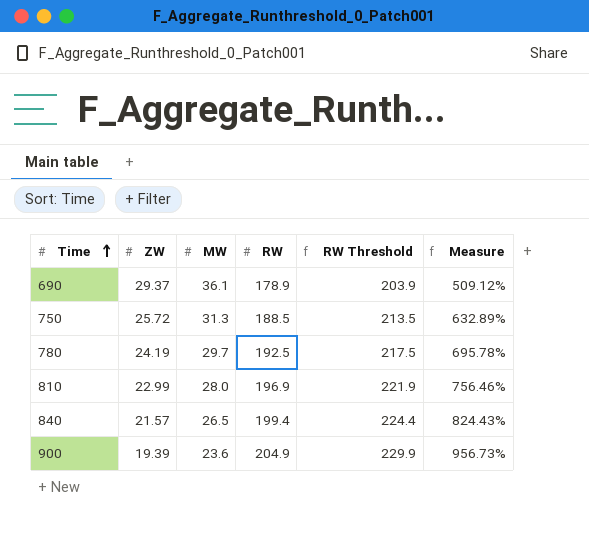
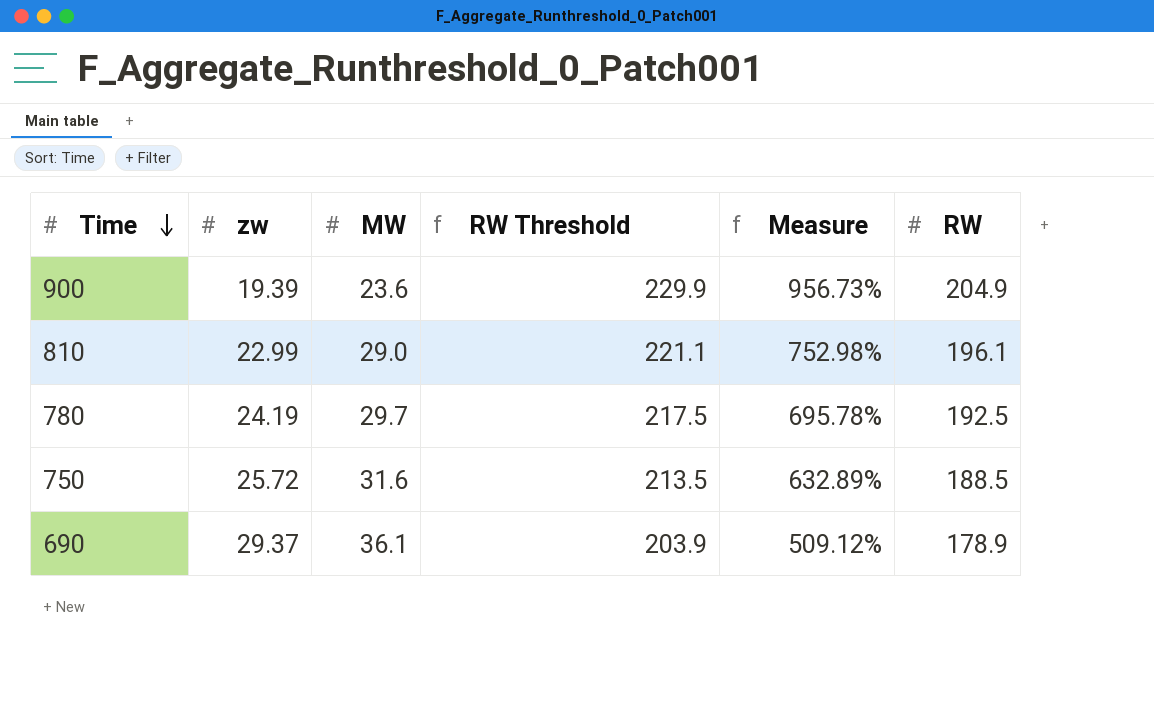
row order: Time ascending -> Time descending
column name: ZW -> zw
column RW | position: 4 -> 6
row 840: 21.57 | 26.5 | 199.4 | 224.4 | 824.43% -> none
810 | MW: 28.0 -> 29.0
810 | RW Threshold: 221.9 -> 221.1
810 | Measure: 756.46% -> 752.98%
810 | RW: 196.9 -> 196.1
750 | MW: 31.3 -> 31.6

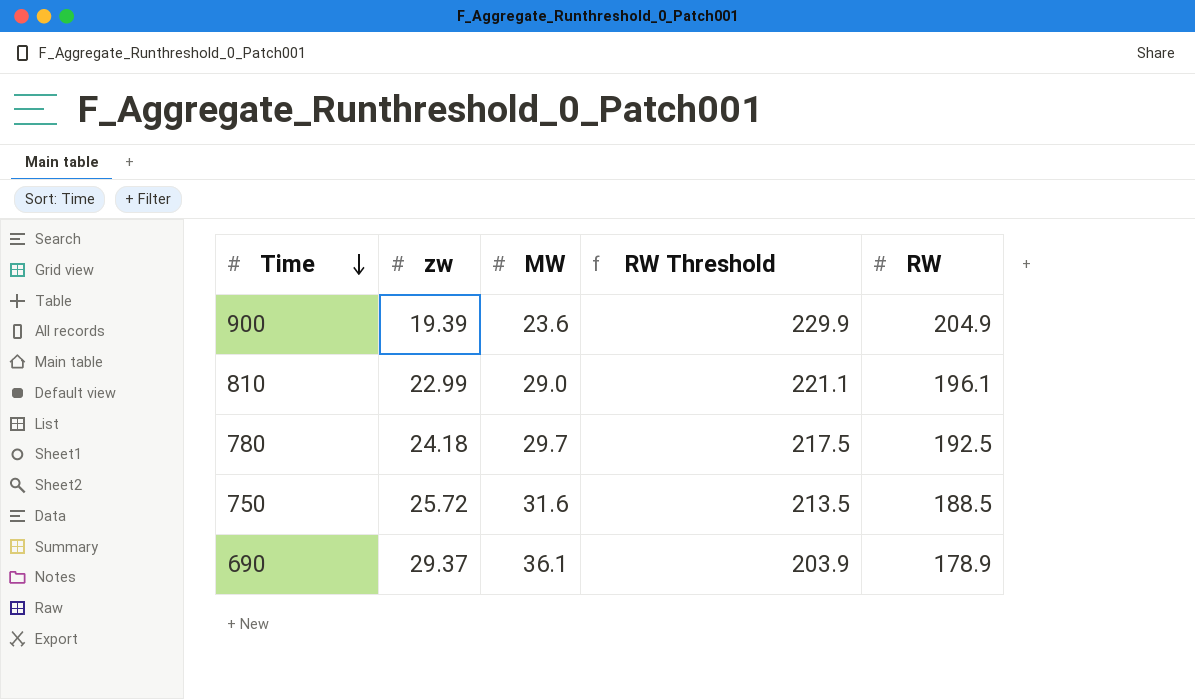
column Measure | formula: ([RW] - [zw]) / [zw] -> none
780 | zw: 24.19 -> 24.18

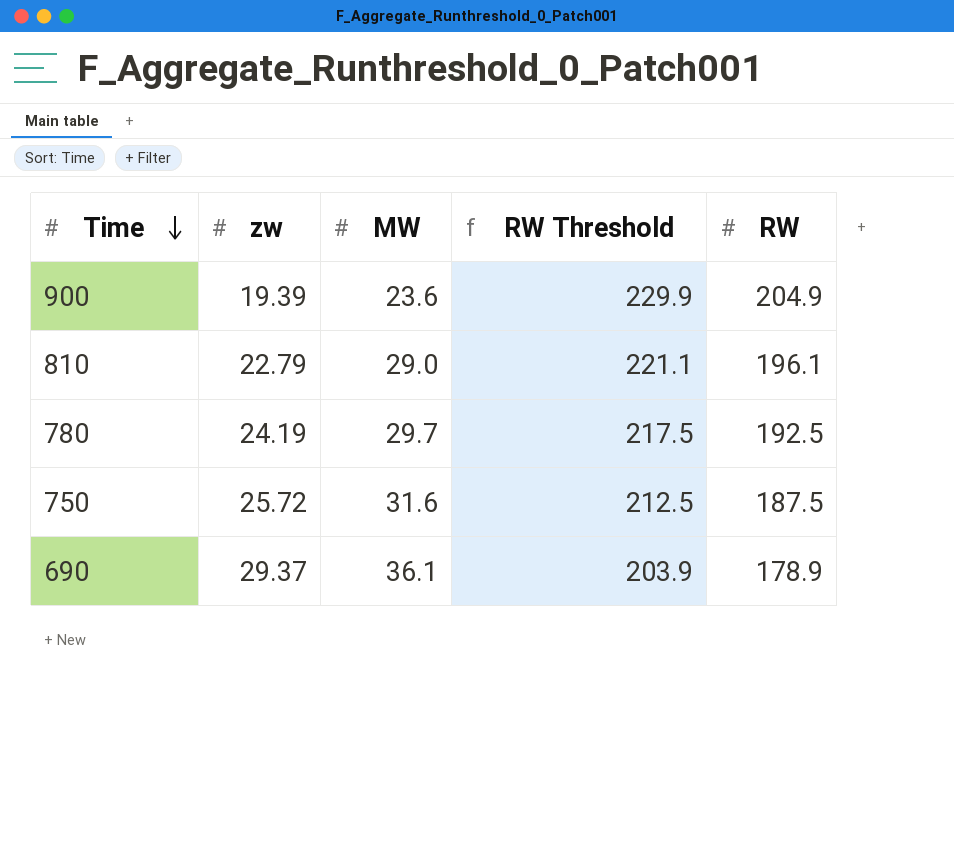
810 | zw: 22.99 -> 22.79
780 | zw: 24.18 -> 24.19
750 | RW Threshold: 213.5 -> 212.5
750 | RW: 188.5 -> 187.5

